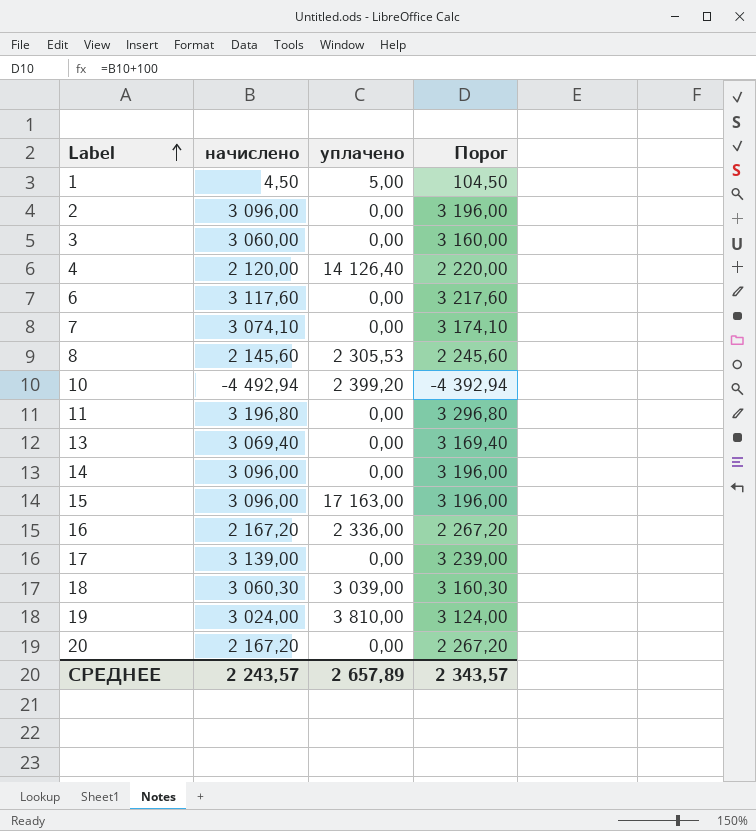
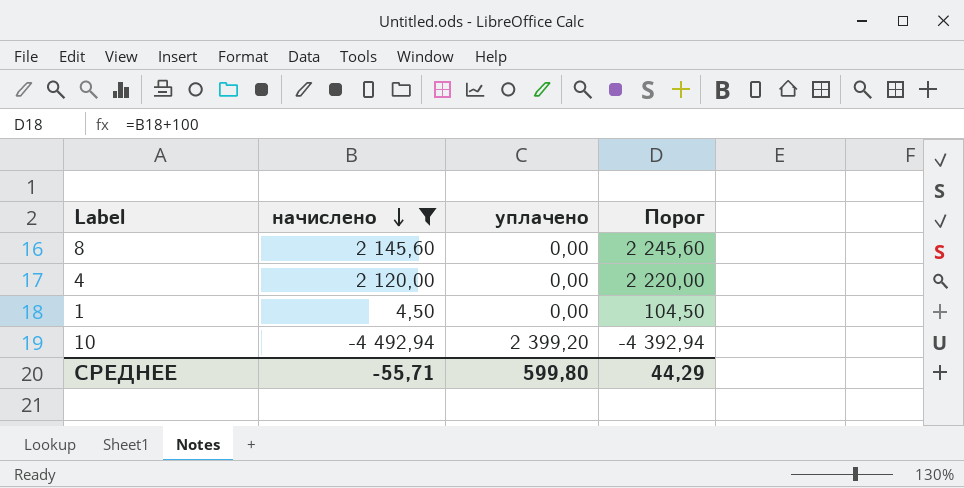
filter: none -> начислено <= 2 145,60
row order: Label ascending -> начислено descending
8 | уплачено: 2 305,53 -> 0,00
4 | уплачено: 14 126,40 -> 0,00
1 | уплачено: 5,00 -> 0,00
СРЕДНЕЕ | начислено: 2 243,57 -> -55,71
СРЕДНЕЕ | уплачено: 2 657,89 -> 599,80
СРЕДНЕЕ | Порог: 2 343,57 -> 44,29

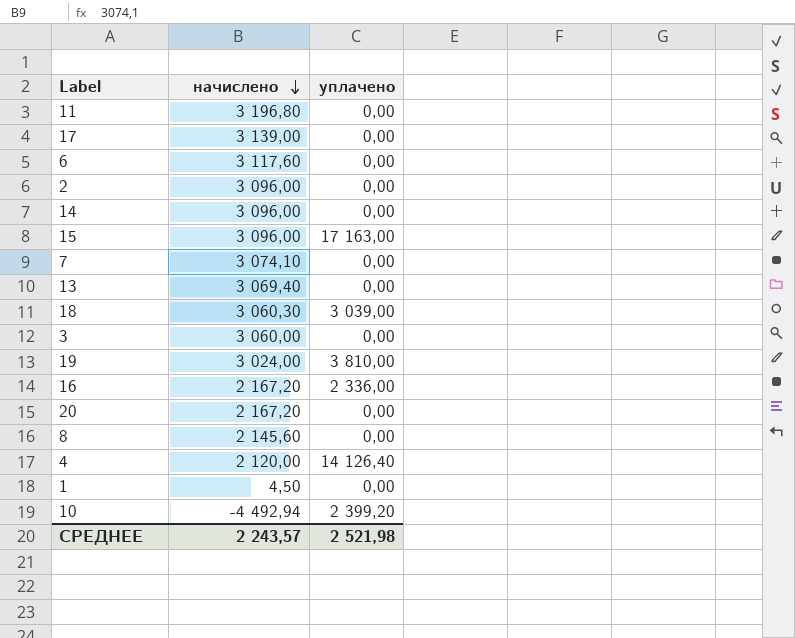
filter: начислено <= 2 145,60 -> none
column Порог | formula: [начислено] + 100 -> none
4 | уплачено: 0,00 -> 14 126,40
СРЕДНЕЕ | начислено: -55,71 -> 2 243,57
СРЕДНЕЕ | уплачено: 599,80 -> 2 521,98

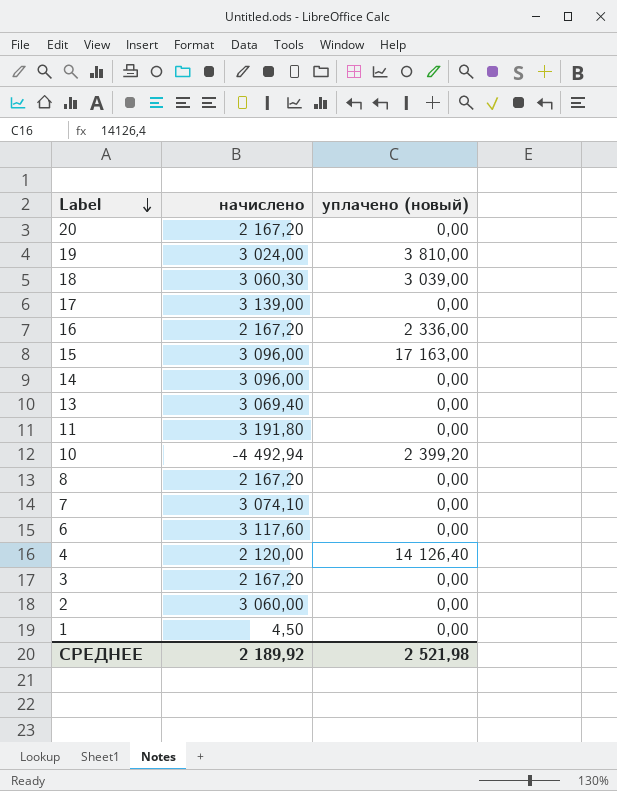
row order: начислено descending -> Label descending
column name: уплачено -> уплачено (новый)
11 | начислено: 3 196,80 -> 3 191,80
8 | начислено: 2 145,60 -> 2 167,20
3 | начислено: 3 060,00 -> 2 167,20
2 | начислено: 3 096,00 -> 3 060,00
СРЕДНЕЕ | начислено: 2 243,57 -> 2 189,92

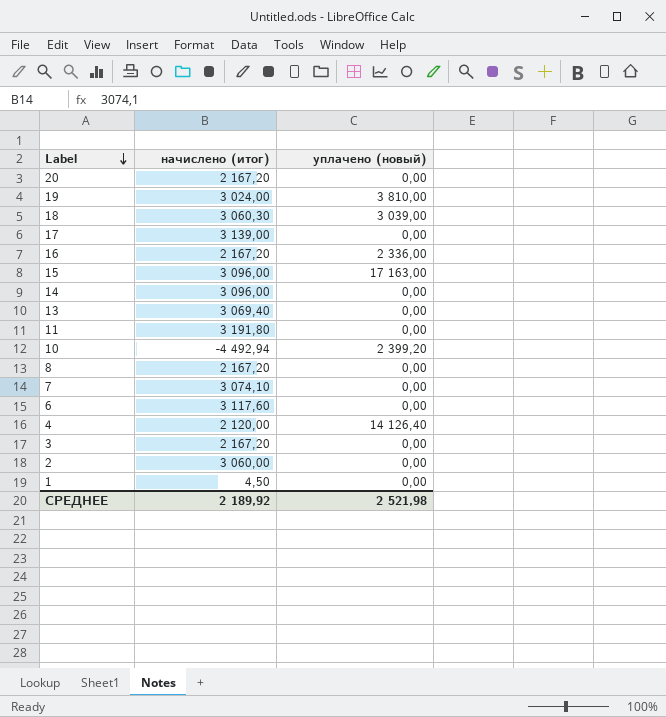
column name: начислено -> начислено (итог)

